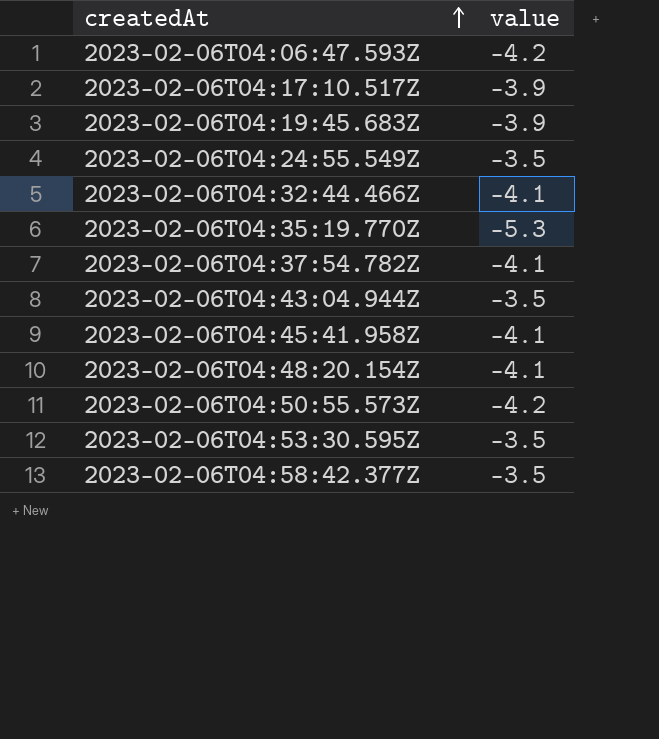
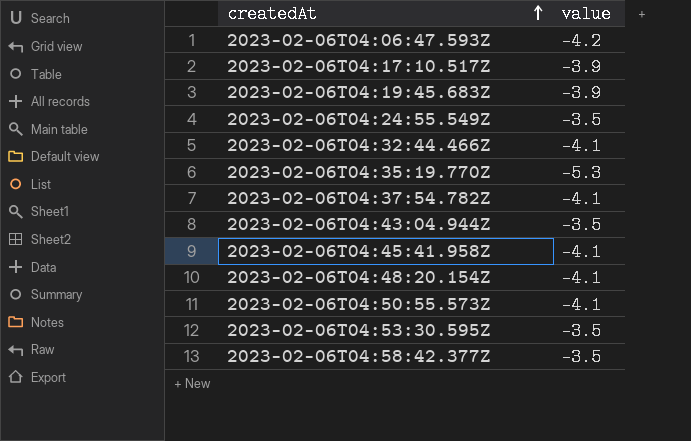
2023-02-06T04:50:55.573Z | value: -4.2 -> -4.1

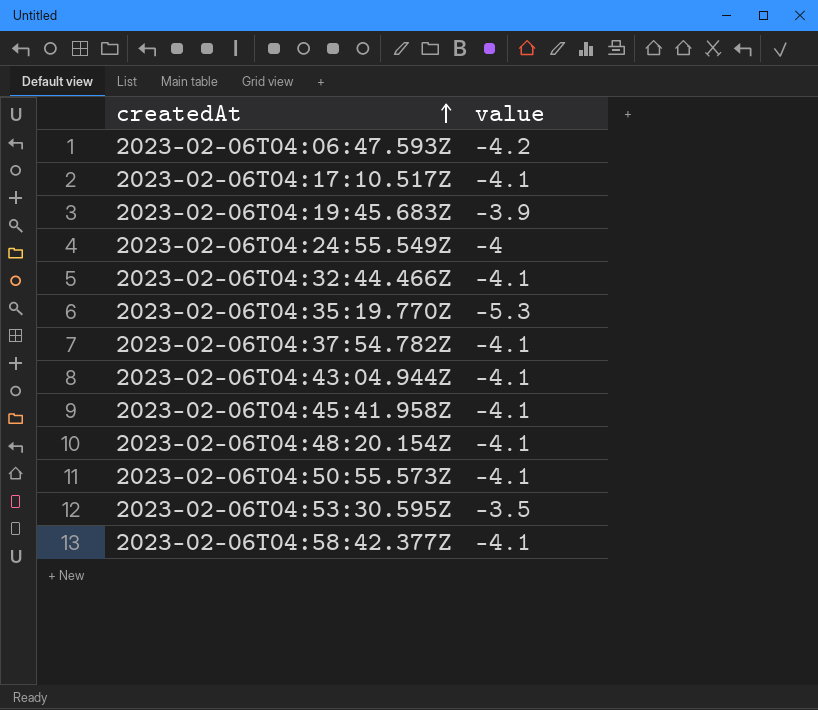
2023-02-06T04:17:10.517Z | value: -3.9 -> -4.1
2023-02-06T04:24:55.549Z | value: -3.5 -> -4
2023-02-06T04:43:04.944Z | value: -3.5 -> -4.1
2023-02-06T04:58:42.377Z | value: -3.5 -> -4.1

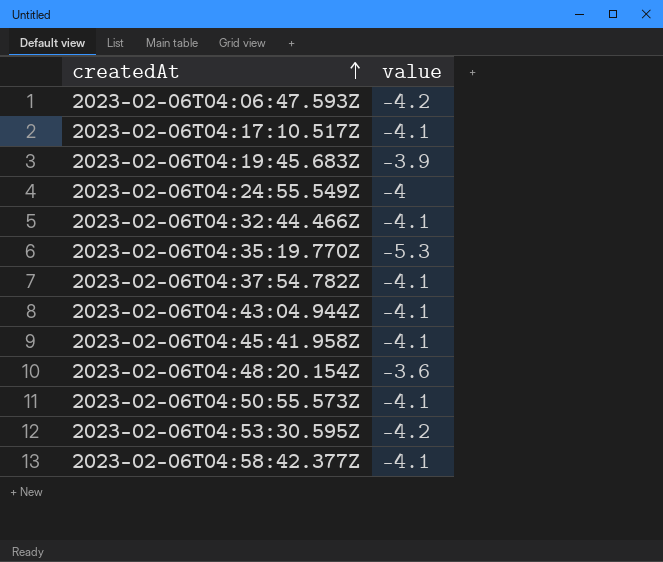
2023-02-06T04:48:20.154Z | value: -4.1 -> -3.6
2023-02-06T04:53:30.595Z | value: -3.5 -> -4.2

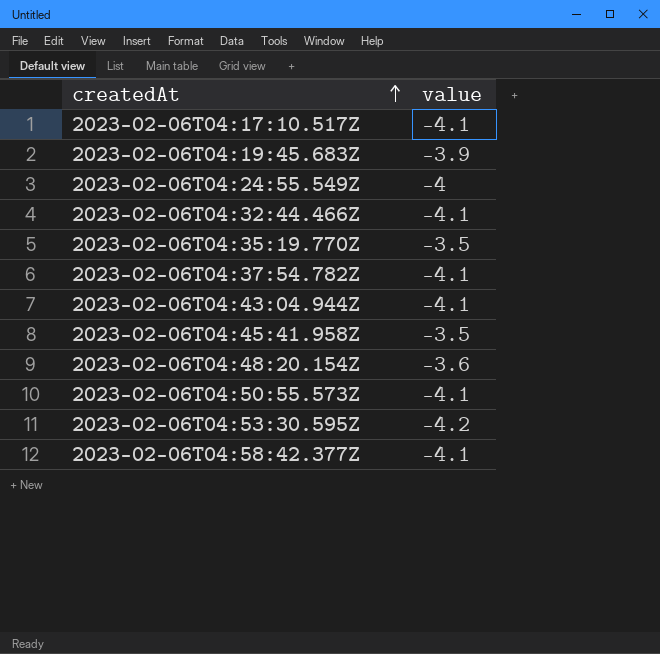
row 2023-02-06T04:06:47.593Z: -4.2 -> none
2023-02-06T04:35:19.770Z | value: -5.3 -> -3.5
2023-02-06T04:45:41.958Z | value: -4.1 -> -3.5

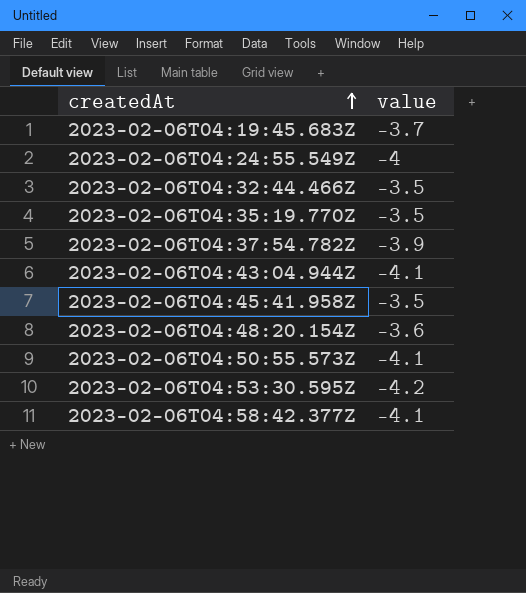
row 2023-02-06T04:17:10.517Z: -4.1 -> none
2023-02-06T04:19:45.683Z | value: -3.9 -> -3.7
2023-02-06T04:32:44.466Z | value: -4.1 -> -3.5
2023-02-06T04:37:54.782Z | value: -4.1 -> -3.9

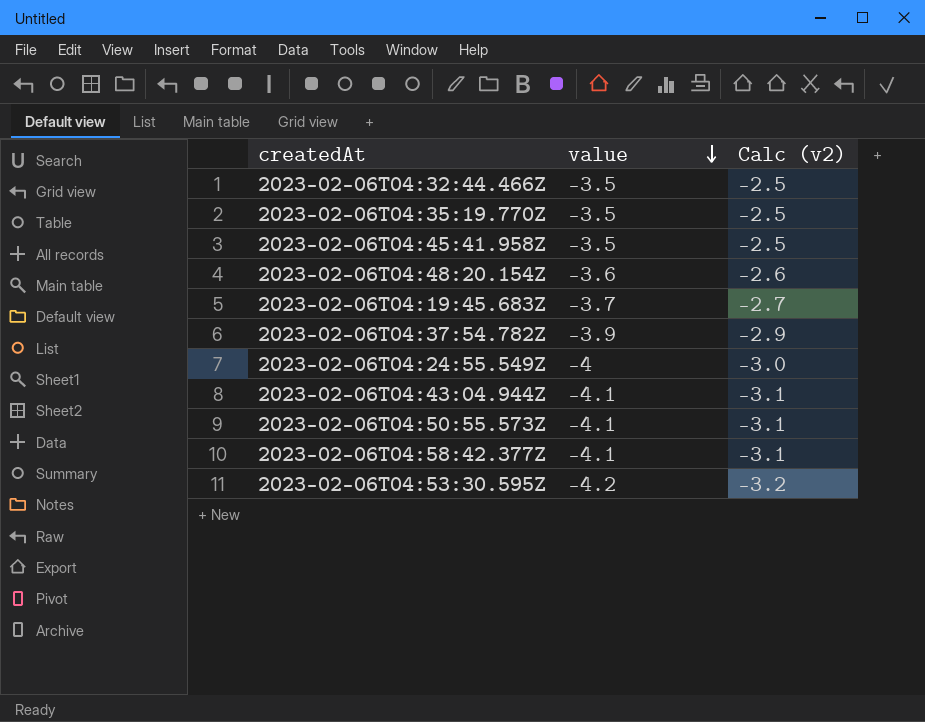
row order: createdAt ascending -> value descending
column Calc (v2) | formula: none -> [value] + 1

